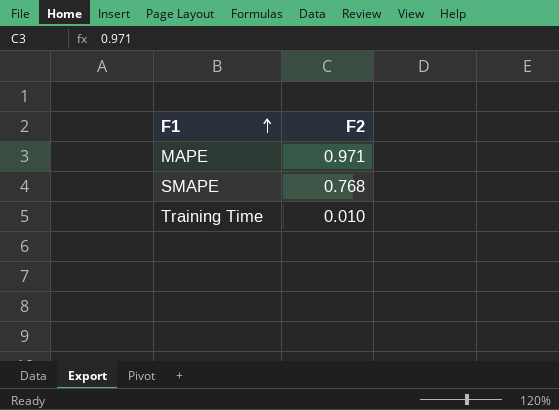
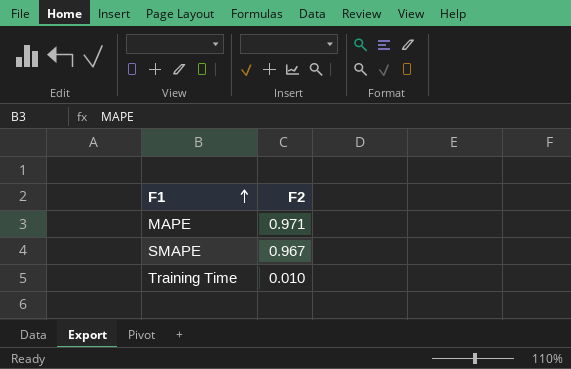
SMAPE | F2: 0.768 -> 0.967

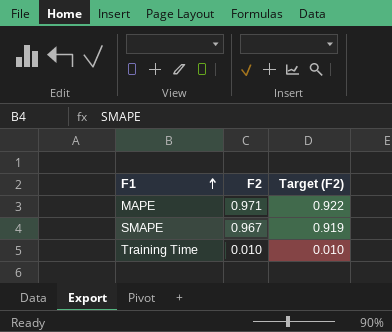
column Target (F2) | formula: none -> [F2] * 0.95

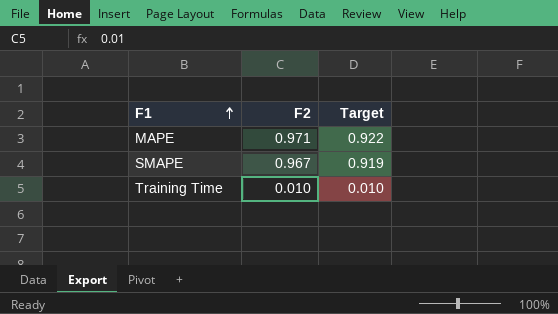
column name: Target (F2) -> Target

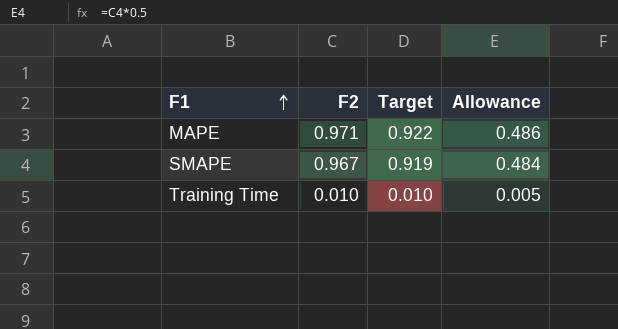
column Allowance | formula: none -> [F2] * 0.5

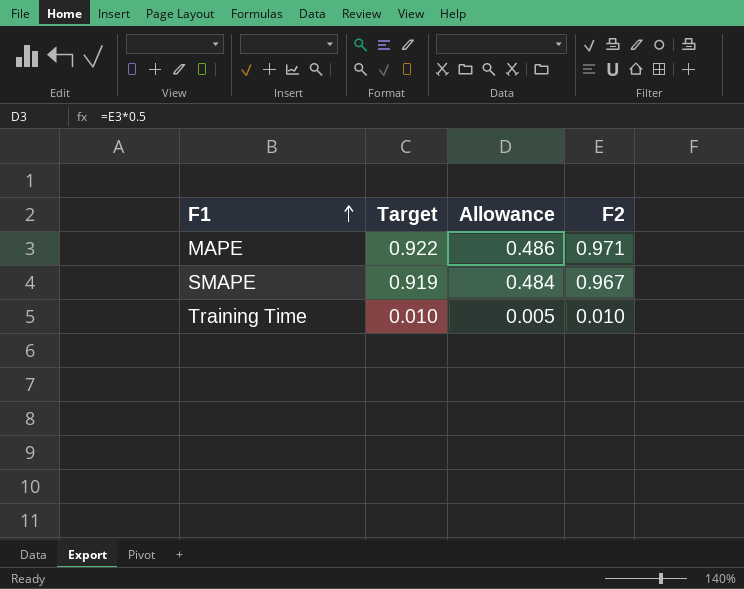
column F2 | position: 2 -> 4

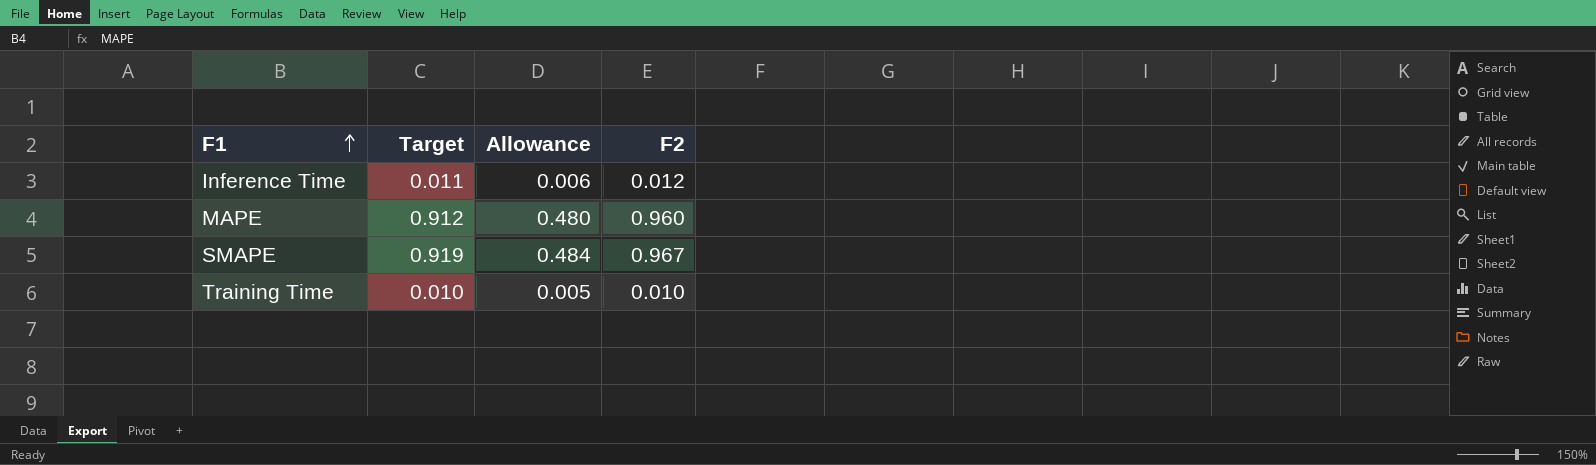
row Inference Time: none -> 0.011 | 0.006 | 0.012
MAPE | Target: 0.922 -> 0.912
MAPE | Allowance: 0.486 -> 0.480
MAPE | F2: 0.971 -> 0.960

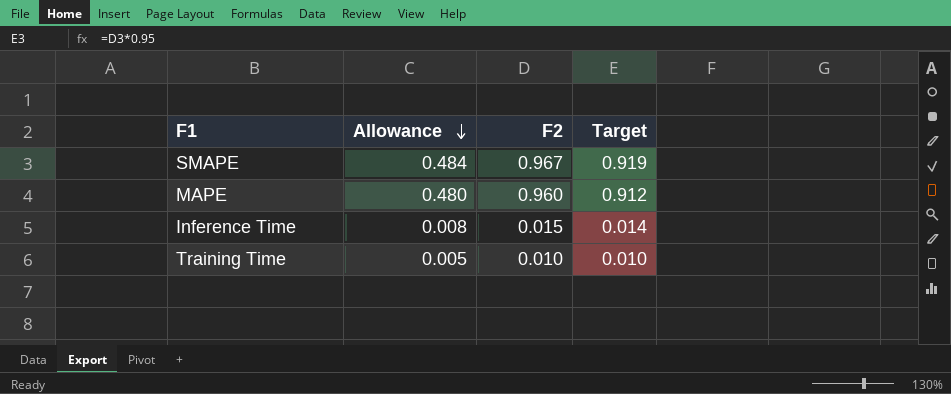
row order: F1 ascending -> Allowance descending
column Target | position: 2 -> 4
Inference Time | Allowance: 0.006 -> 0.008
Inference Time | F2: 0.012 -> 0.015
Inference Time | Target: 0.011 -> 0.014

